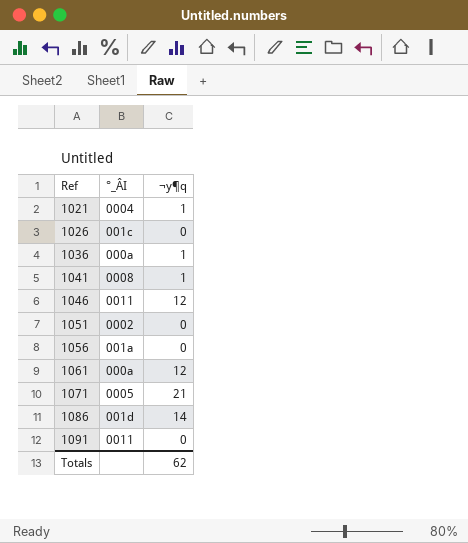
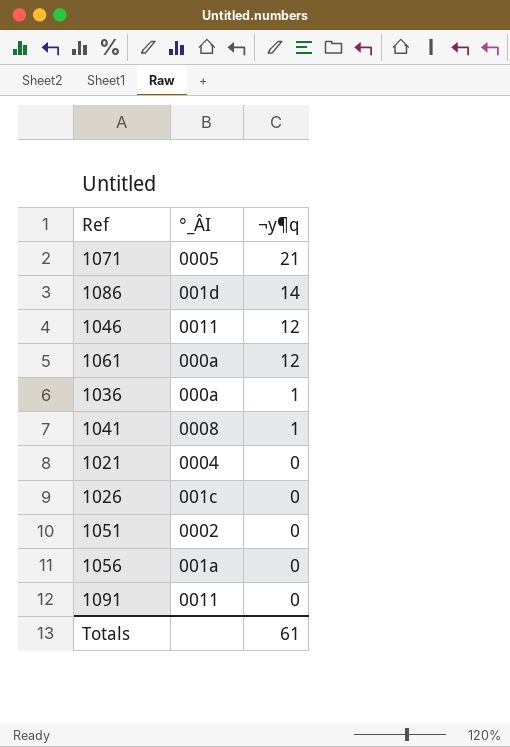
row order: Ref ascending -> ¬y¶q descending
1021 | ¬y¶q: 1 -> 0
Totals | ¬y¶q: 62 -> 61

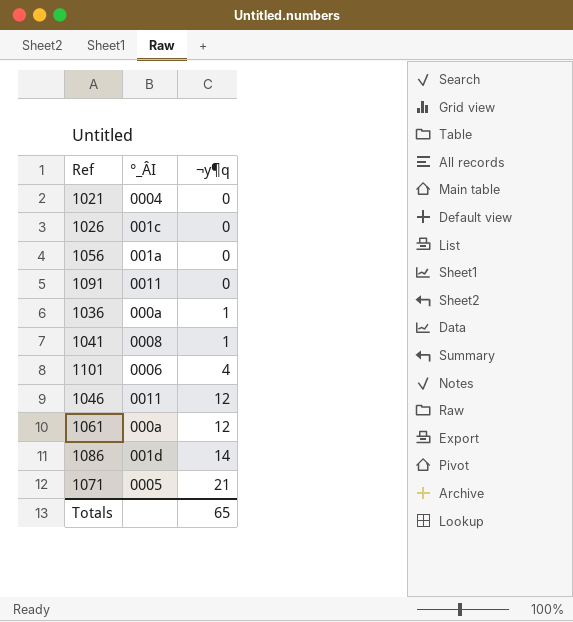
row order: ¬y¶q descending -> ¬y¶q ascending
row 1051: 0002 | 0 -> none
row 1101: none -> 0006 | 4
Totals | ¬y¶q: 61 -> 65

